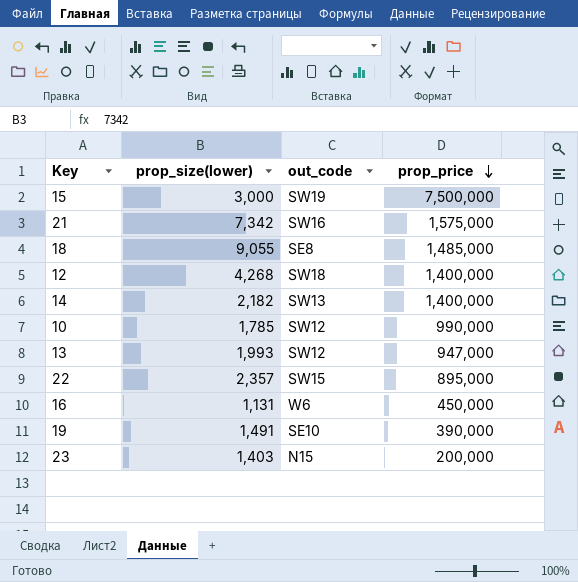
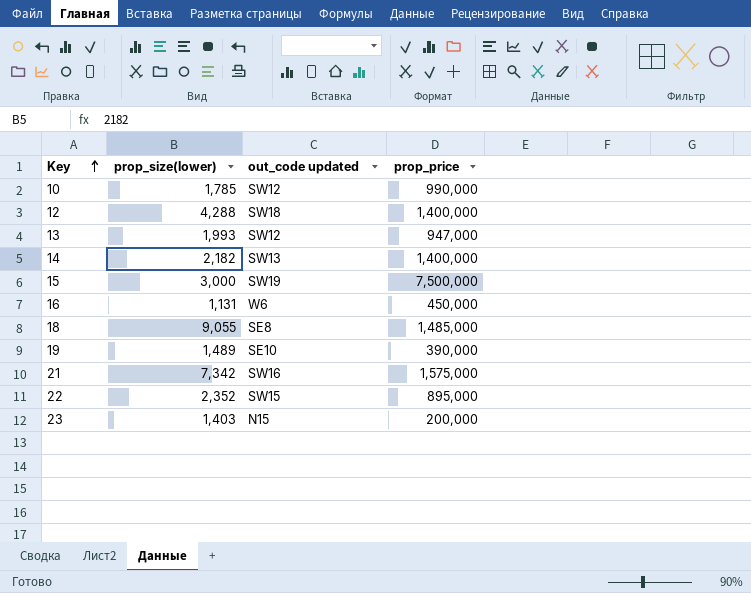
row order: prop_price descending -> Key ascending
column name: out_code -> out_code updated
12 | prop_size(lower): 4,268 -> 4,288
19 | prop_size(lower): 1,491 -> 1,489
22 | prop_size(lower): 2,357 -> 2,352

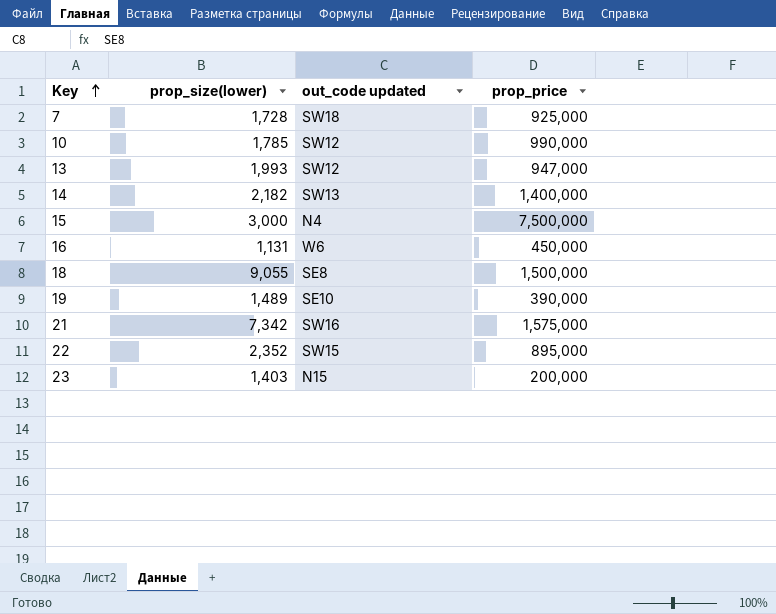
row 12: 4,288 | SW18 | 1,400,000 -> none
row 7: none -> 1,728 | SW18 | 925,000
15 | out_code updated: SW19 -> N4
18 | prop_price: 1,485,000 -> 1,500,000

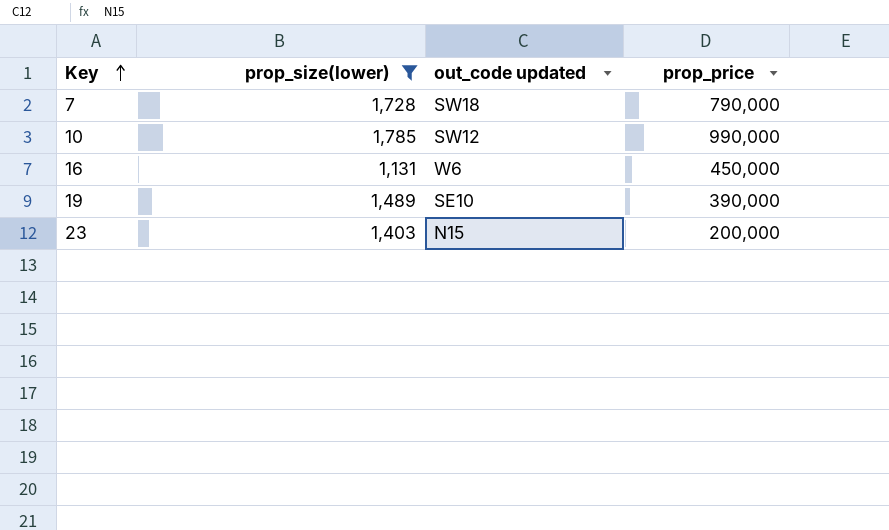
filter: none -> prop_size(lower) <= 1,785
7 | prop_price: 925,000 -> 790,000

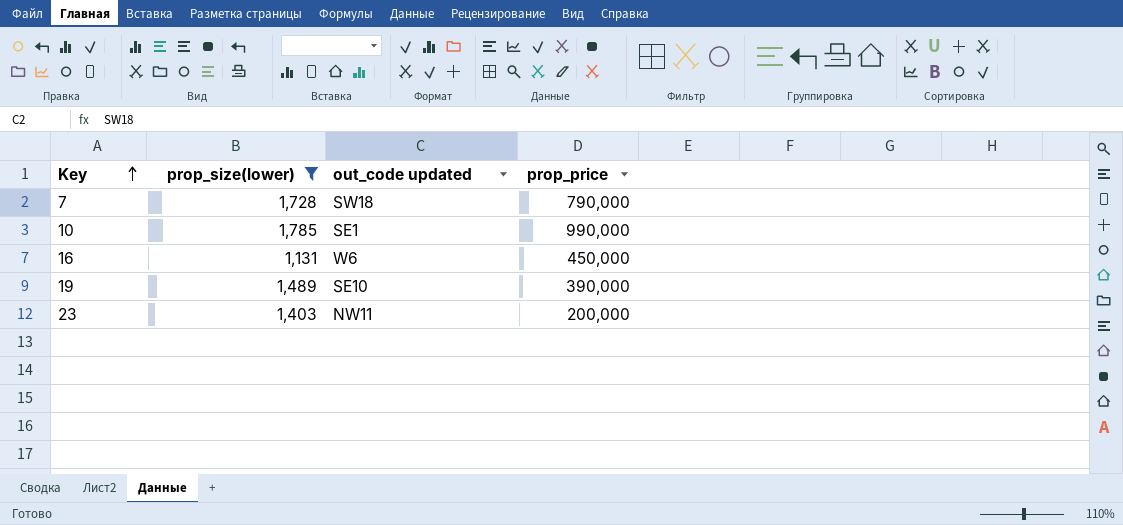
10 | out_code updated: SW12 -> SE1
23 | out_code updated: N15 -> NW11

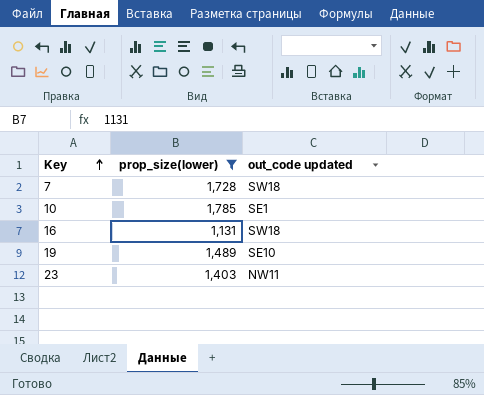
column prop_price | position: 4 -> none
16 | out_code updated: W6 -> SW18

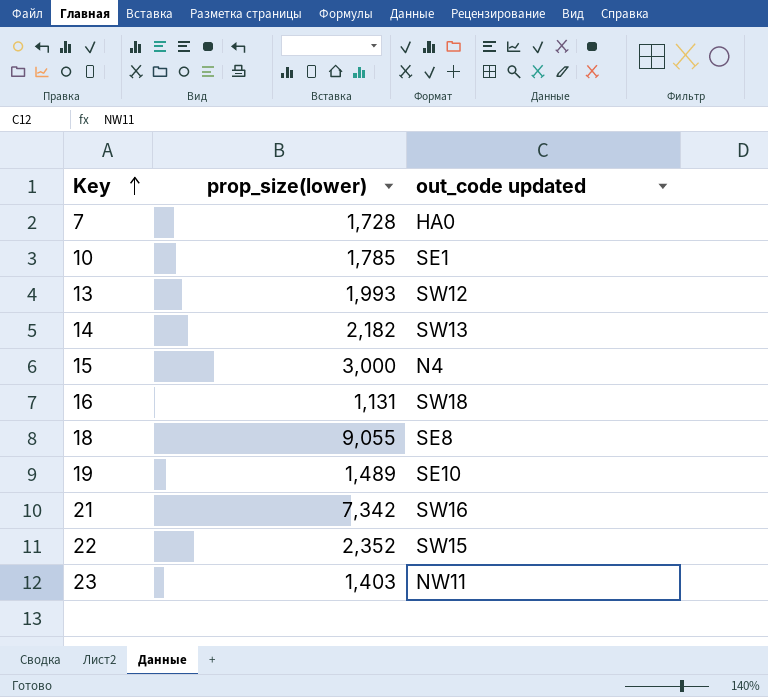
filter: prop_size(lower) <= 1,785 -> none
7 | out_code updated: SW18 -> HA0

